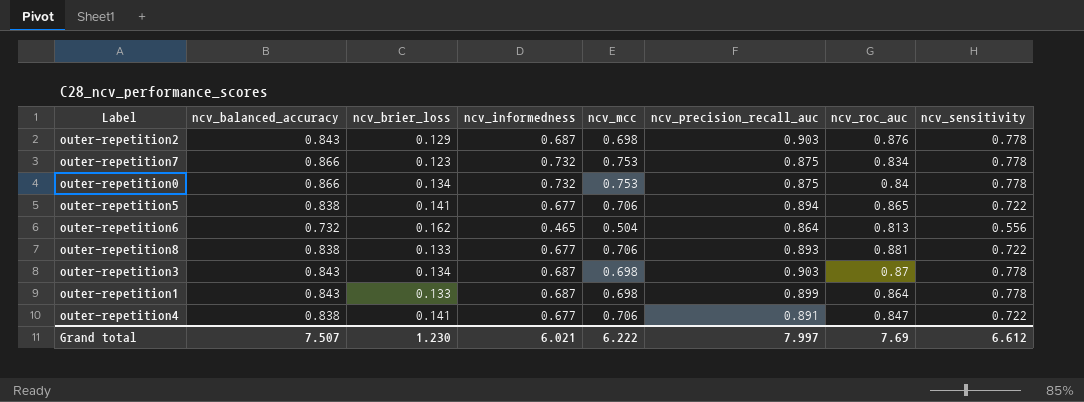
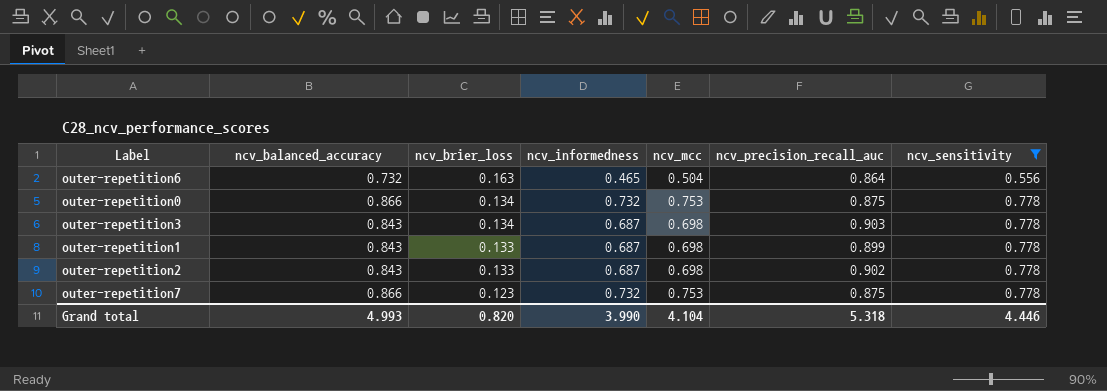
filter: none -> ncv_sensitivity != 0.722
row order: none -> ncv_brier_loss descending
column ncv_roc_auc | position: 7 -> none
outer-repetition6 | ncv_brier_loss: 0.162 -> 0.163
outer-repetition2 | ncv_brier_loss: 0.129 -> 0.133
outer-repetition2 | ncv_precision_recall_auc: 0.903 -> 0.902
Grand total | ncv_balanced_accuracy: 7.507 -> 4.993
Grand total | ncv_brier_loss: 1.230 -> 0.820
Grand total | ncv_informedness: 6.021 -> 3.990
Grand total | ncv_mcc: 6.222 -> 4.104
Grand total | ncv_precision_recall_auc: 7.997 -> 5.318
Grand total | ncv_sensitivity: 6.612 -> 4.446

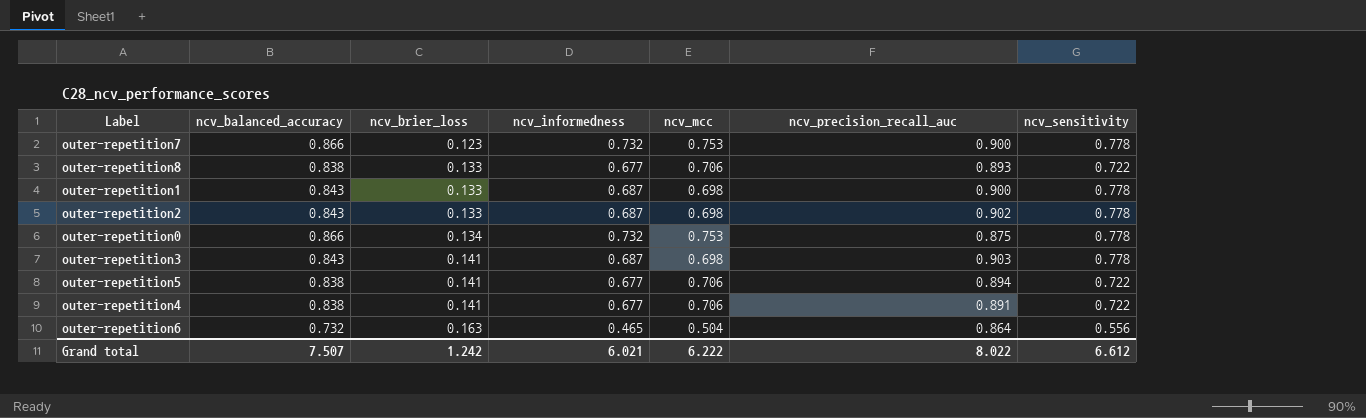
filter: ncv_sensitivity != 0.722 -> none
row order: ncv_brier_loss descending -> ncv_brier_loss ascending
outer-repetition7 | ncv_precision_recall_auc: 0.875 -> 0.900
outer-repetition1 | ncv_precision_recall_auc: 0.899 -> 0.900
outer-repetition3 | ncv_brier_loss: 0.134 -> 0.141
Grand total | ncv_balanced_accuracy: 4.993 -> 7.507
Grand total | ncv_brier_loss: 0.820 -> 1.242
Grand total | ncv_informedness: 3.990 -> 6.021
Grand total | ncv_mcc: 4.104 -> 6.222
Grand total | ncv_precision_recall_auc: 5.318 -> 8.022
Grand total | ncv_sensitivity: 4.446 -> 6.612

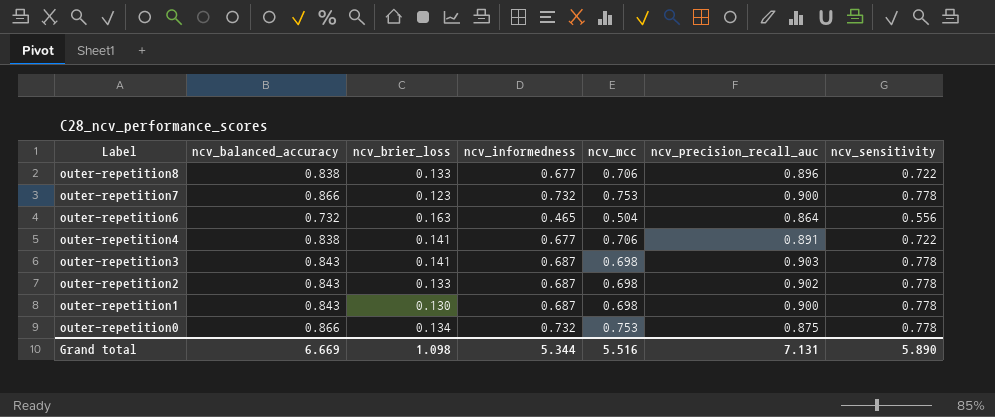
row order: ncv_brier_loss ascending -> Label descending
row outer-repetition5: 0.838 | 0.141 | 0.677 | 0.706 | 0.894 | 0.722 -> none
outer-repetition8 | ncv_precision_recall_auc: 0.893 -> 0.896
outer-repetition1 | ncv_brier_loss: 0.133 -> 0.130
Grand total | ncv_balanced_accuracy: 7.507 -> 6.669
Grand total | ncv_brier_loss: 1.242 -> 1.098
Grand total | ncv_informedness: 6.021 -> 5.344
Grand total | ncv_mcc: 6.222 -> 5.516
Grand total | ncv_precision_recall_auc: 8.022 -> 7.131
Grand total | ncv_sensitivity: 6.612 -> 5.890

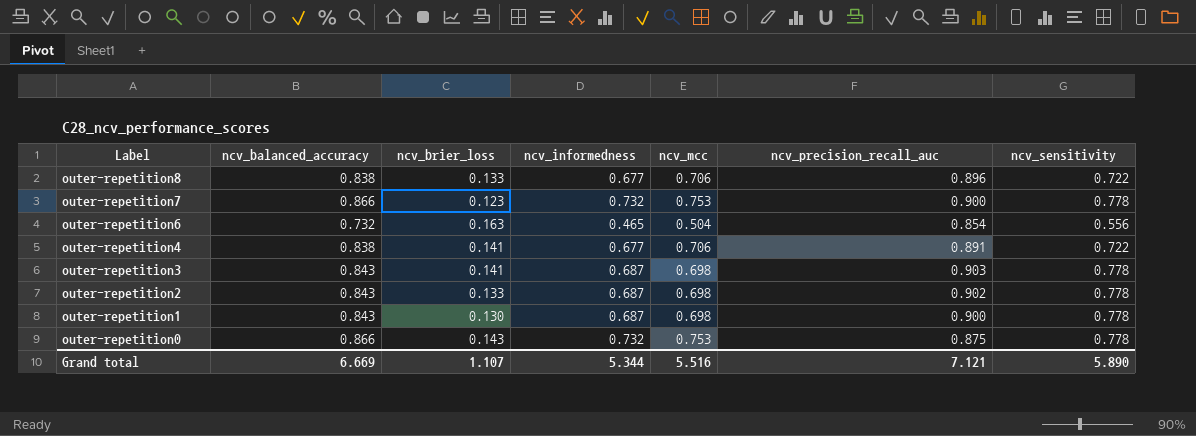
outer-repetition6 | ncv_precision_recall_auc: 0.864 -> 0.854
outer-repetition0 | ncv_brier_loss: 0.134 -> 0.143
Grand total | ncv_brier_loss: 1.098 -> 1.107
Grand total | ncv_precision_recall_auc: 7.131 -> 7.121

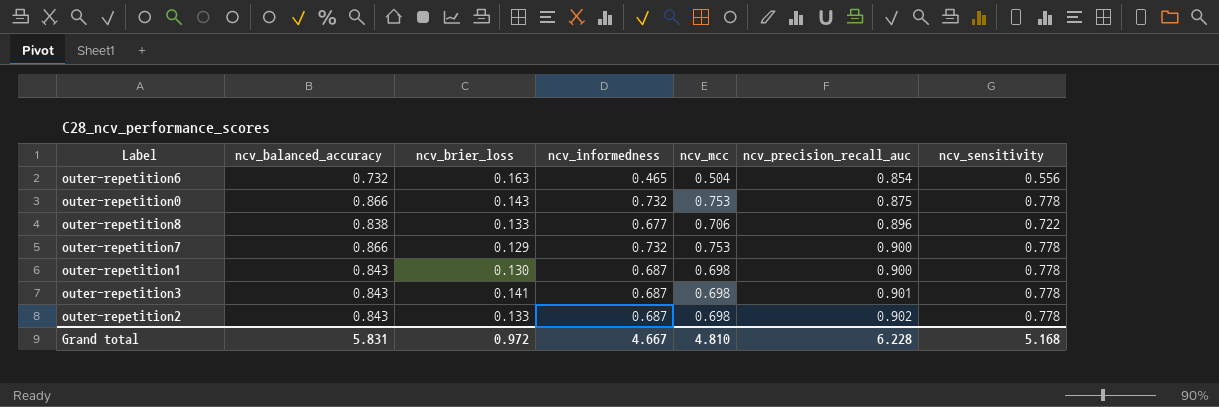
row order: Label descending -> ncv_precision_recall_auc ascending
row outer-repetition4: 0.838 | 0.141 | 0.677 | 0.706 | 0.891 | 0.722 -> none
outer-repetition7 | ncv_brier_loss: 0.123 -> 0.129
outer-repetition3 | ncv_precision_recall_auc: 0.903 -> 0.901
Grand total | ncv_balanced_accuracy: 6.669 -> 5.831
Grand total | ncv_brier_loss: 1.107 -> 0.972
Grand total | ncv_informedness: 5.344 -> 4.667
Grand total | ncv_mcc: 5.516 -> 4.810
Grand total | ncv_precision_recall_auc: 7.121 -> 6.228
Grand total | ncv_sensitivity: 5.890 -> 5.168

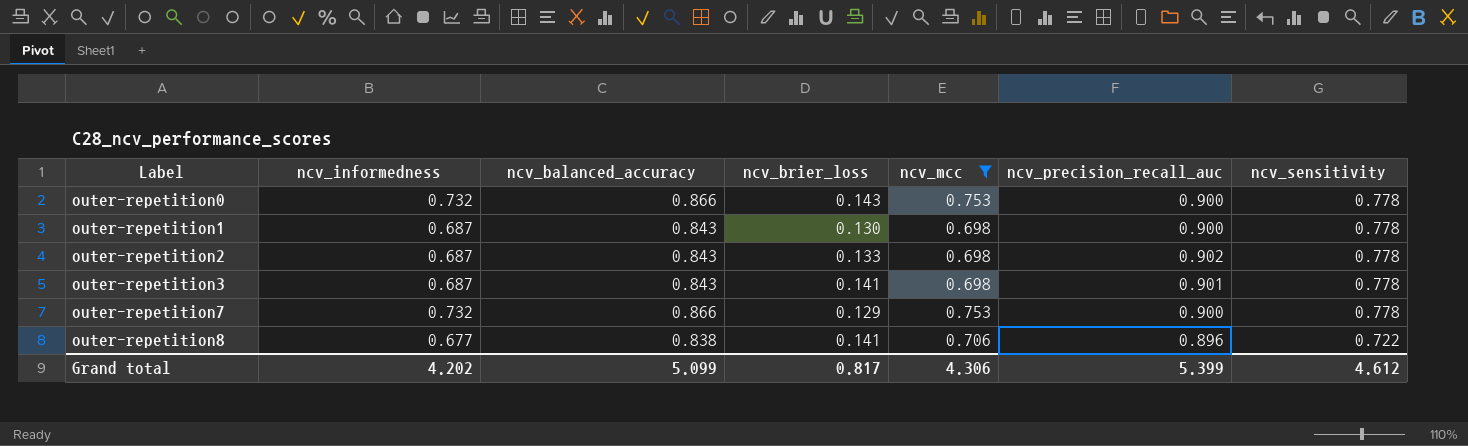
filter: none -> ncv_mcc != 0.504
row order: ncv_precision_recall_auc ascending -> Label ascending
column ncv_informedness | position: 4 -> 2
outer-repetition0 | ncv_precision_recall_auc: 0.875 -> 0.900
outer-repetition8 | ncv_brier_loss: 0.133 -> 0.141
Grand total | ncv_informedness: 4.667 -> 4.202
Grand total | ncv_balanced_accuracy: 5.831 -> 5.099
Grand total | ncv_brier_loss: 0.972 -> 0.817
Grand total | ncv_mcc: 4.810 -> 4.306
Grand total | ncv_precision_recall_auc: 6.228 -> 5.399
Grand total | ncv_sensitivity: 5.168 -> 4.612

